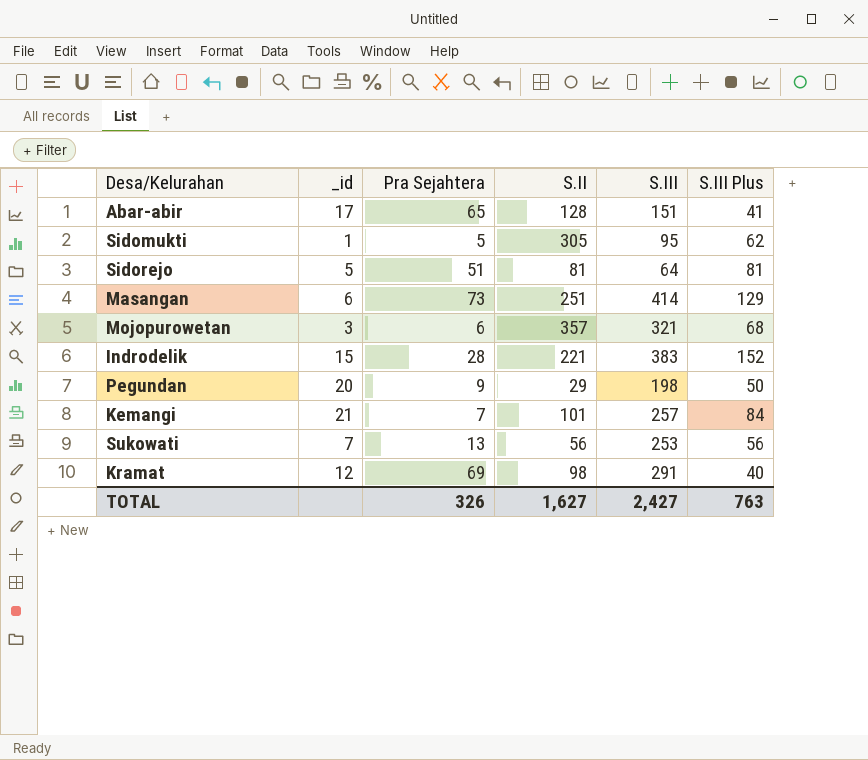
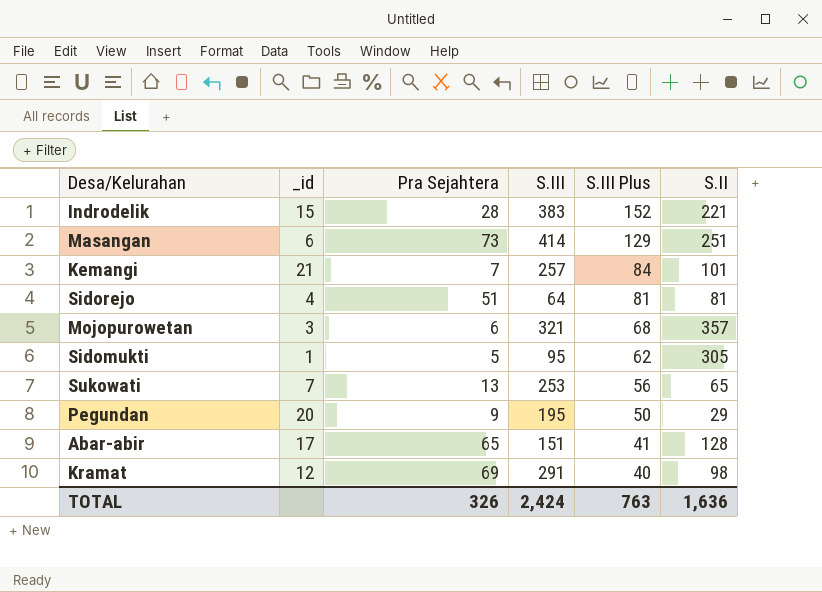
row order: none -> S.III Plus descending
column S.II | position: 4 -> 6
Sidorejo | _id: 5 -> 4
Sukowati | S.II: 56 -> 65
Pegundan | S.III: 198 -> 195
TOTAL | S.III: 2,427 -> 2,424
TOTAL | S.II: 1,627 -> 1,636

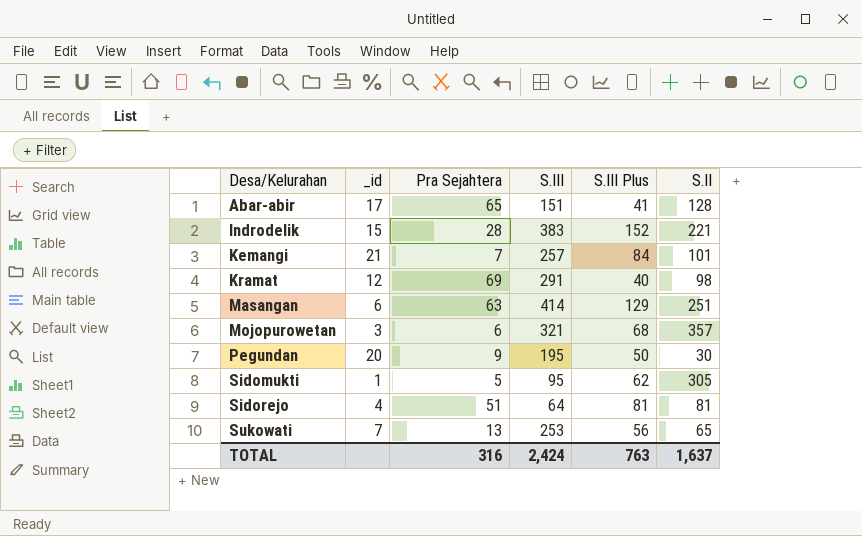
row order: S.III Plus descending -> Desa/Kelurahan ascending
Masangan | Pra Sejahtera: 73 -> 63
Pegundan | S.II: 29 -> 30
TOTAL | Pra Sejahtera: 326 -> 316
TOTAL | S.II: 1,636 -> 1,637

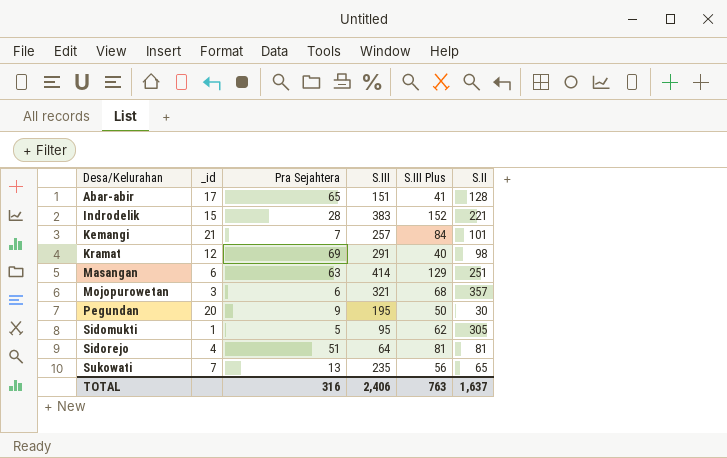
Sukowati | S.III: 253 -> 235
TOTAL | S.III: 2,424 -> 2,406

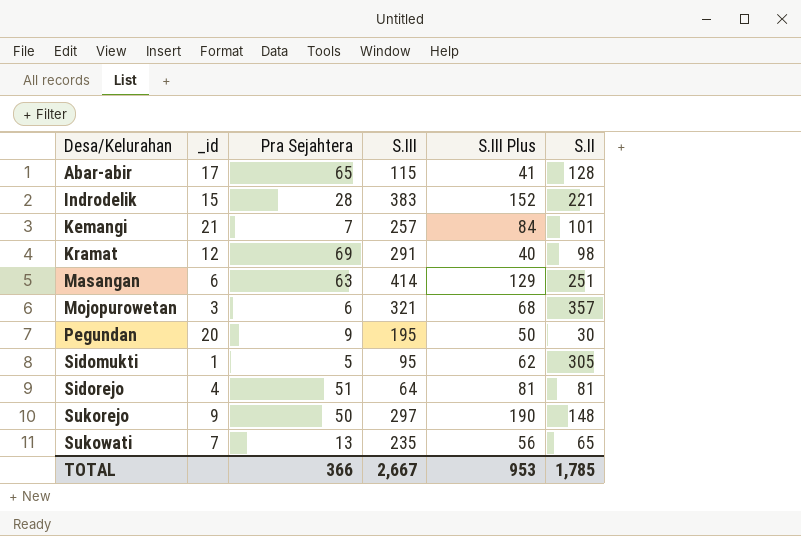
Abar-abir | S.III: 151 -> 115
row Sukorejo: none -> 9 | 50 | 297 | 190 | 148
TOTAL | Pra Sejahtera: 316 -> 366
TOTAL | S.III: 2,406 -> 2,667
TOTAL | S.III Plus: 763 -> 953
TOTAL | S.II: 1,637 -> 1,785

